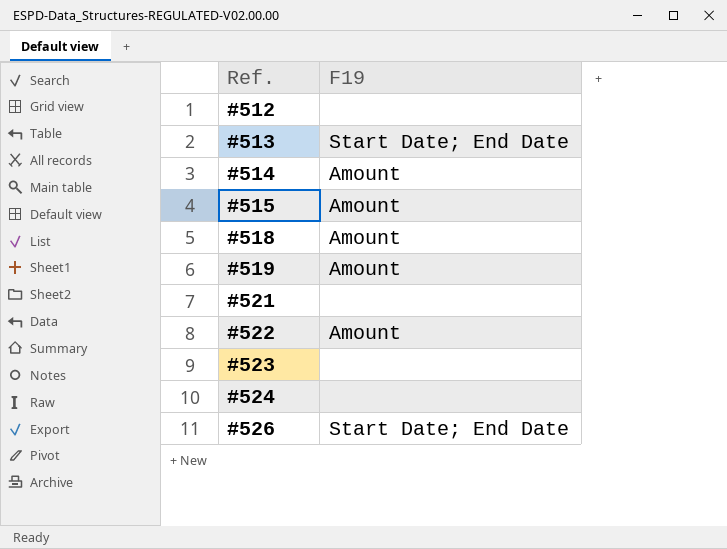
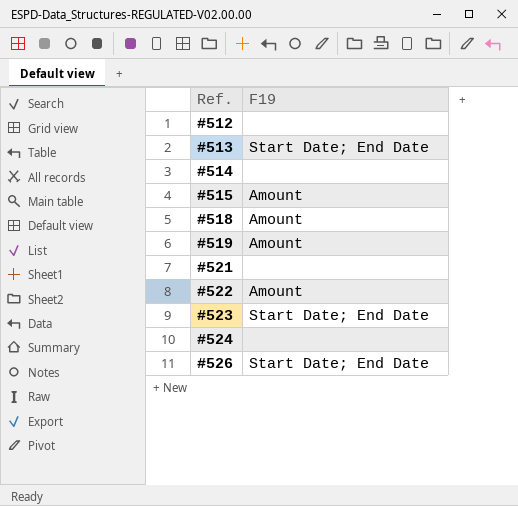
#514 | F19: Amount -> none
#523 | F19: none -> Start Date; End Date

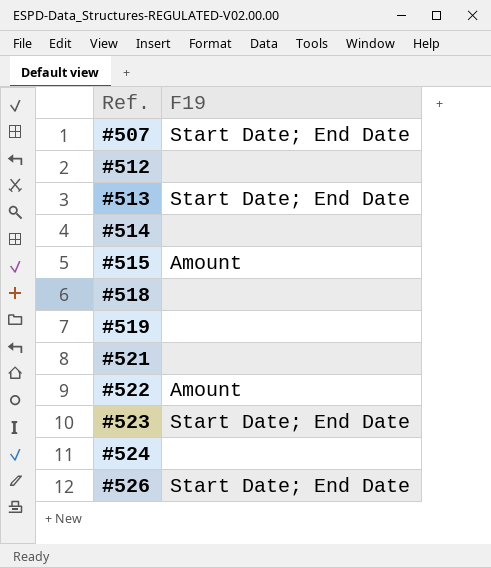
row #507: none -> Start Date; End Date
#518 | F19: Amount -> none
#519 | F19: Amount -> none

